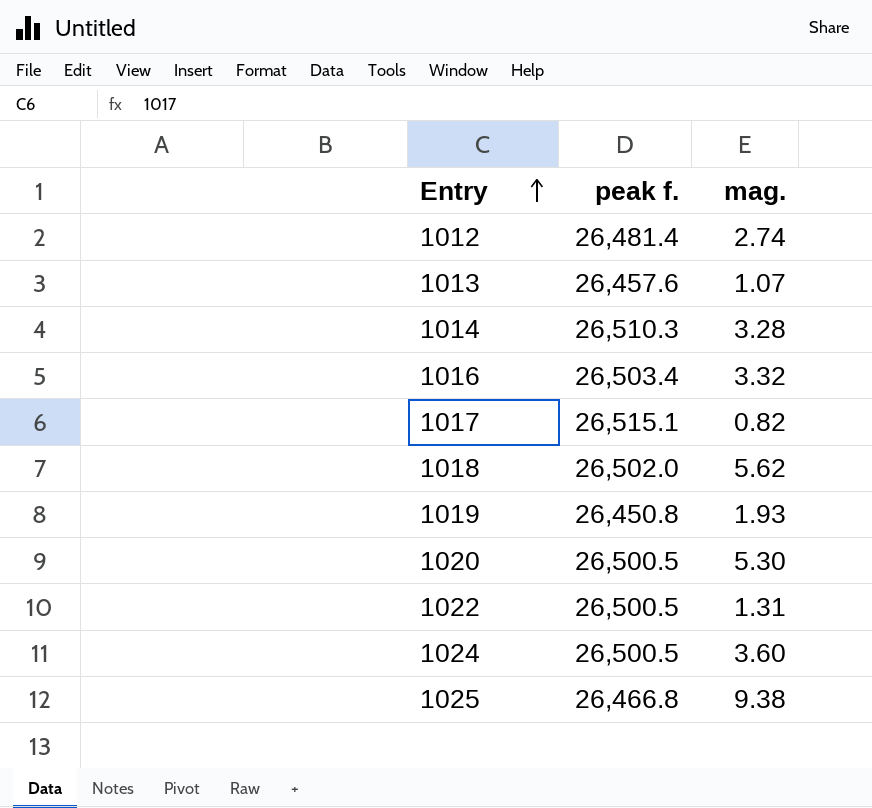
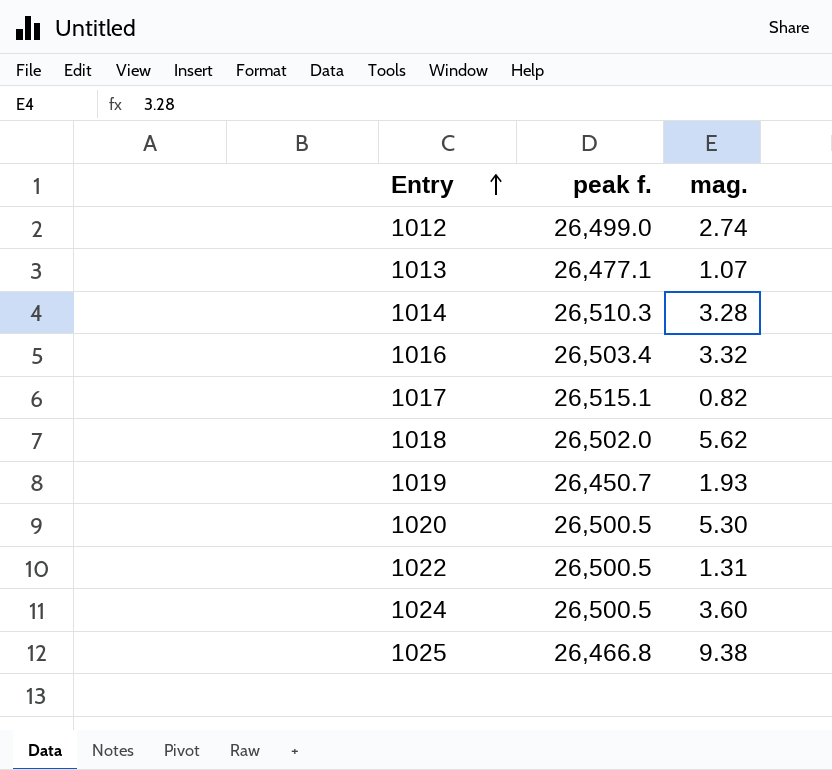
1012 | peak f.: 26,481.4 -> 26,499.0
1013 | peak f.: 26,457.6 -> 26,477.1
1019 | peak f.: 26,450.8 -> 26,450.7

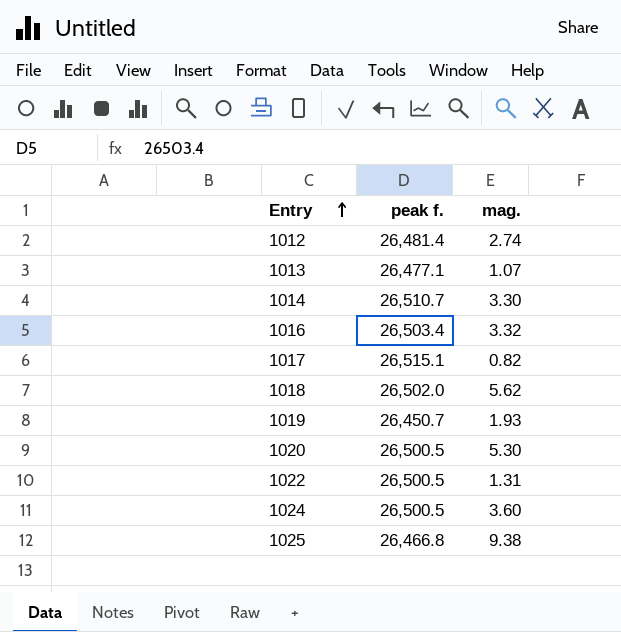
1012 | peak f.: 26,499.0 -> 26,481.4
1014 | peak f.: 26,510.3 -> 26,510.7
1014 | mag.: 3.28 -> 3.30

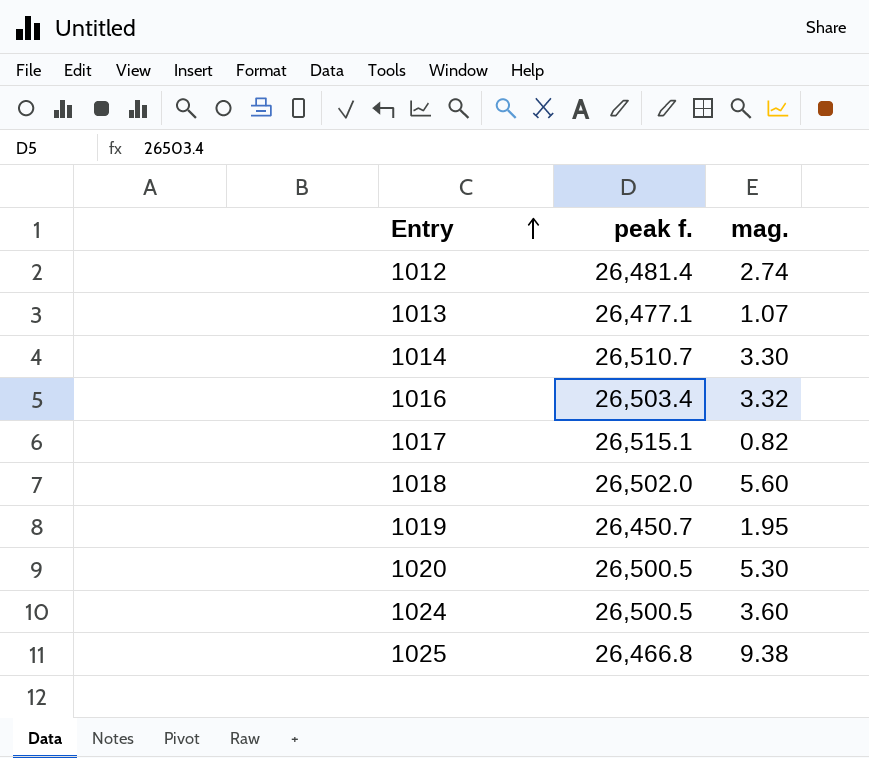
row 1022: 26,500.5 | 1.31 -> none
1018 | mag.: 5.62 -> 5.60
1019 | mag.: 1.93 -> 1.95

